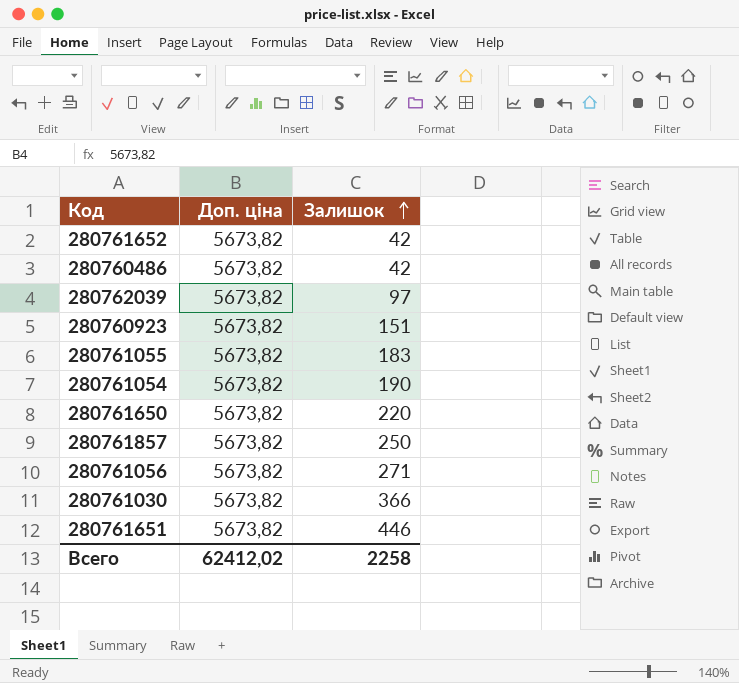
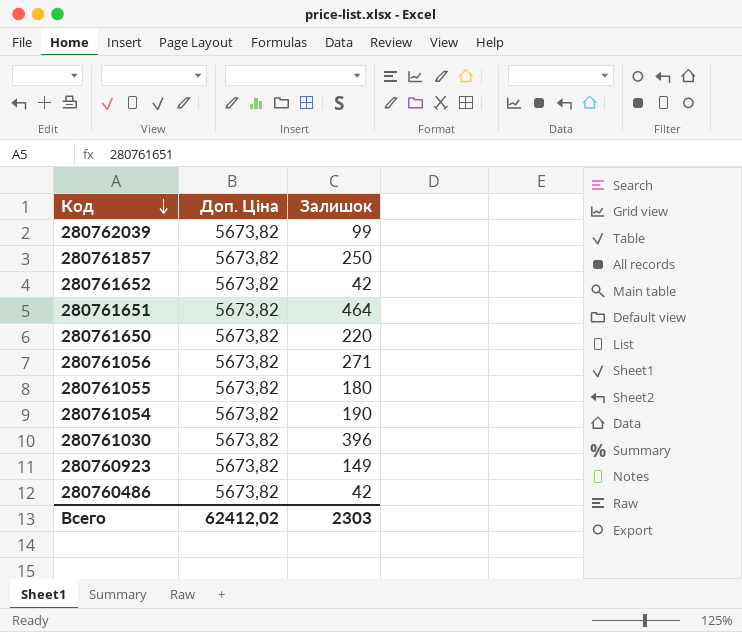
row order: Залишок ascending -> Код descending
column name: Доп. ціна -> Доп. Ціна
280762039 | Залишок: 97 -> 99
280761651 | Залишок: 446 -> 464
280761055 | Залишок: 183 -> 180
280761030 | Залишок: 366 -> 396
280760923 | Залишок: 151 -> 149
Всего | Залишок: 2258 -> 2303

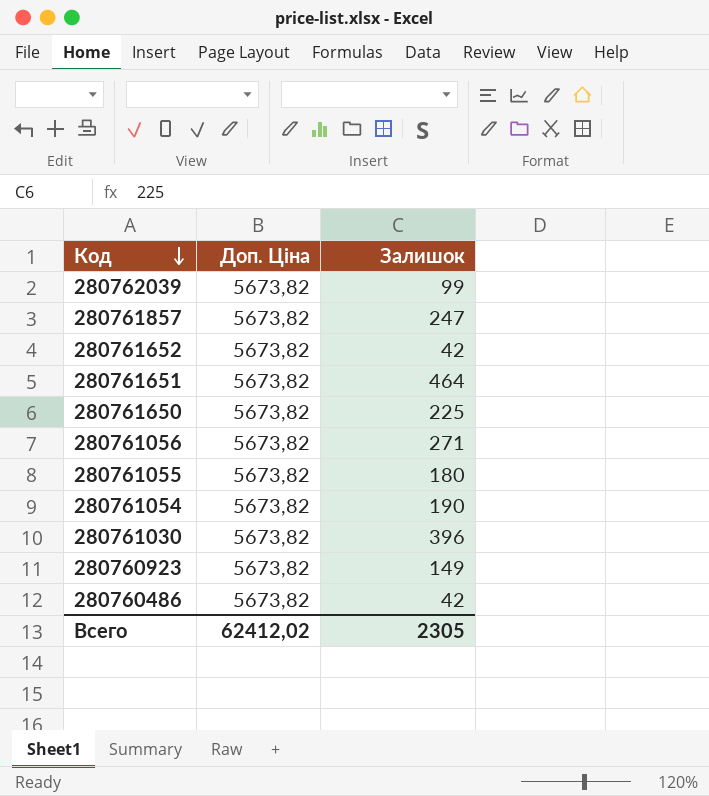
280761857 | Залишок: 250 -> 247
280761650 | Залишок: 220 -> 225
Всего | Залишок: 2303 -> 2305

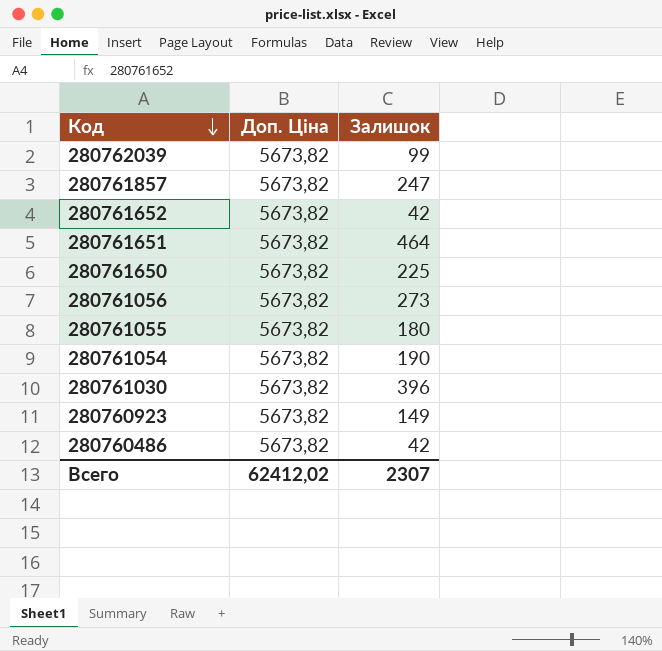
280761056 | Залишок: 271 -> 273
Всего | Залишок: 2305 -> 2307

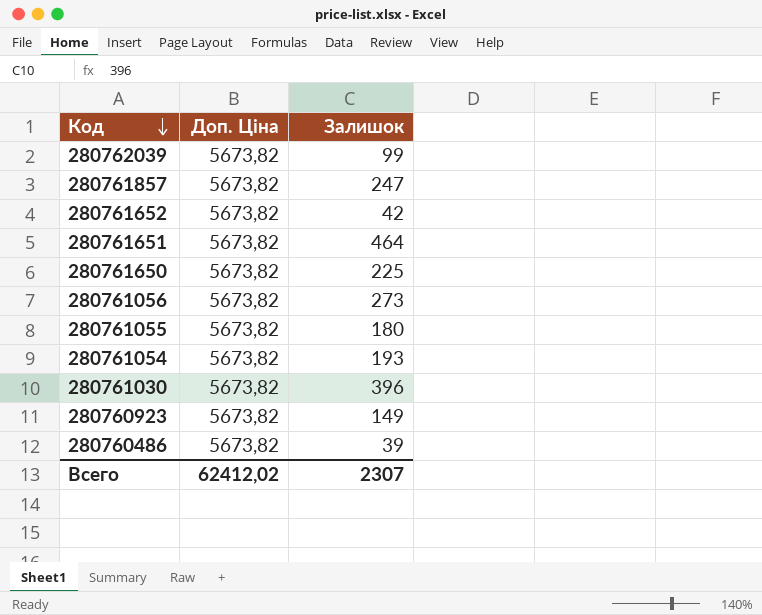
280761054 | Залишок: 190 -> 193
280760486 | Залишок: 42 -> 39

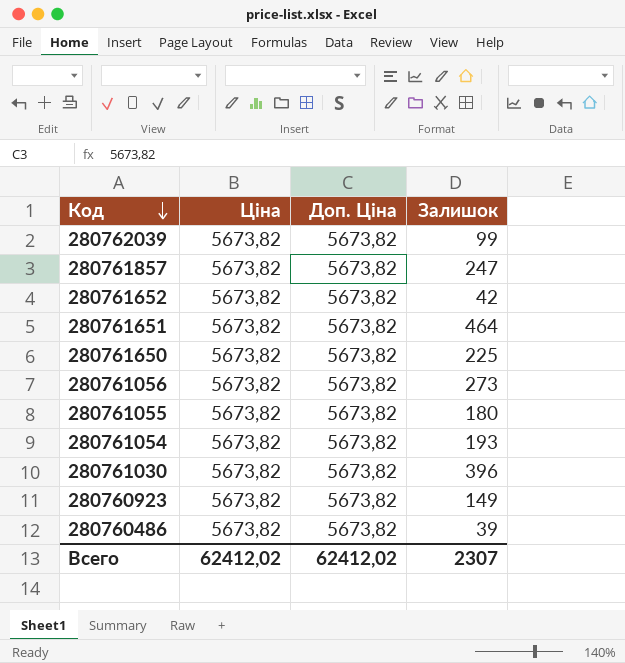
column Ціна | position: none -> 2

